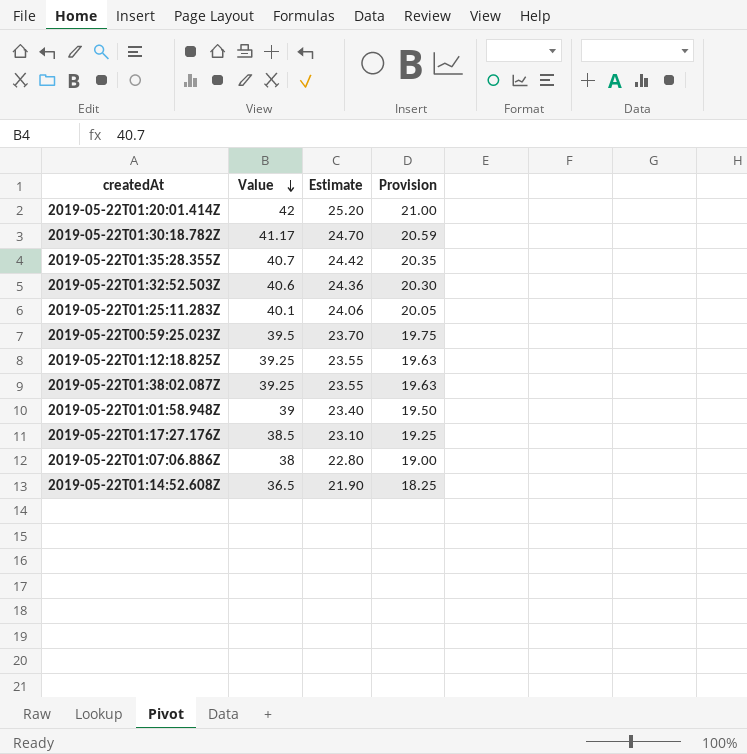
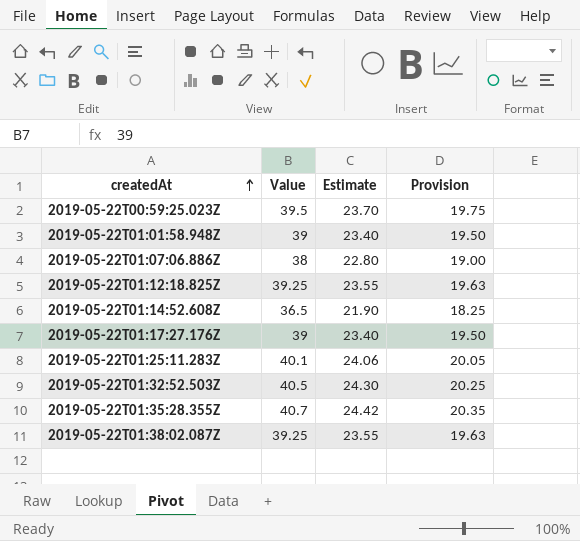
row order: Value descending -> createdAt ascending
row 2019-05-22T01:20:01.414Z: 42 | 25.20 | 21.00 -> none
row 2019-05-22T01:30:18.782Z: 41.17 | 24.70 | 20.59 -> none
2019-05-22T01:17:27.176Z | Value: 38.5 -> 39
2019-05-22T01:17:27.176Z | Estimate: 23.10 -> 23.40
2019-05-22T01:17:27.176Z | Provision: 19.25 -> 19.50
2019-05-22T01:32:52.503Z | Value: 40.6 -> 40.5
2019-05-22T01:32:52.503Z | Estimate: 24.36 -> 24.30
2019-05-22T01:32:52.503Z | Provision: 20.30 -> 20.25

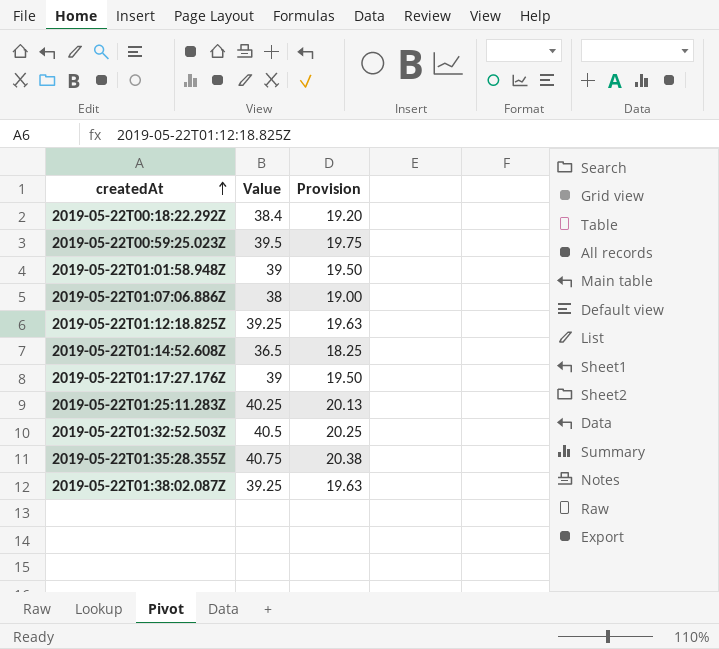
column Estimate | formula: [Value] * 0.6 -> none
row 2019-05-22T00:18:22.292Z: none -> 38.4 | 19.20
2019-05-22T01:25:11.283Z | Value: 40.1 -> 40.25
2019-05-22T01:25:11.283Z | Provision: 20.05 -> 20.13
2019-05-22T01:35:28.355Z | Value: 40.7 -> 40.75
2019-05-22T01:35:28.355Z | Provision: 20.35 -> 20.38

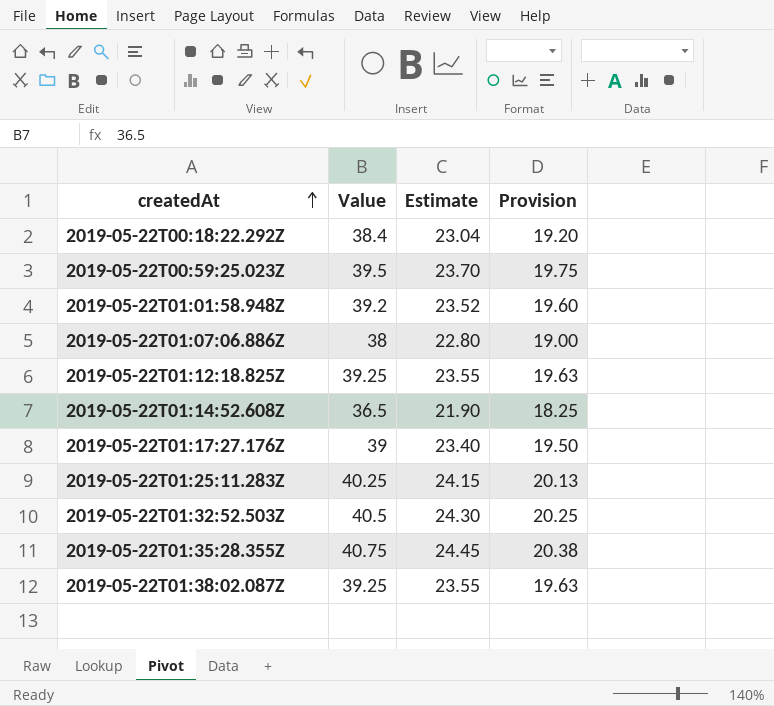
column Estimate | formula: none -> [Value] * 0.6
2019-05-22T01:01:58.948Z | Value: 39 -> 39.2
2019-05-22T01:01:58.948Z | Provision: 19.50 -> 19.60

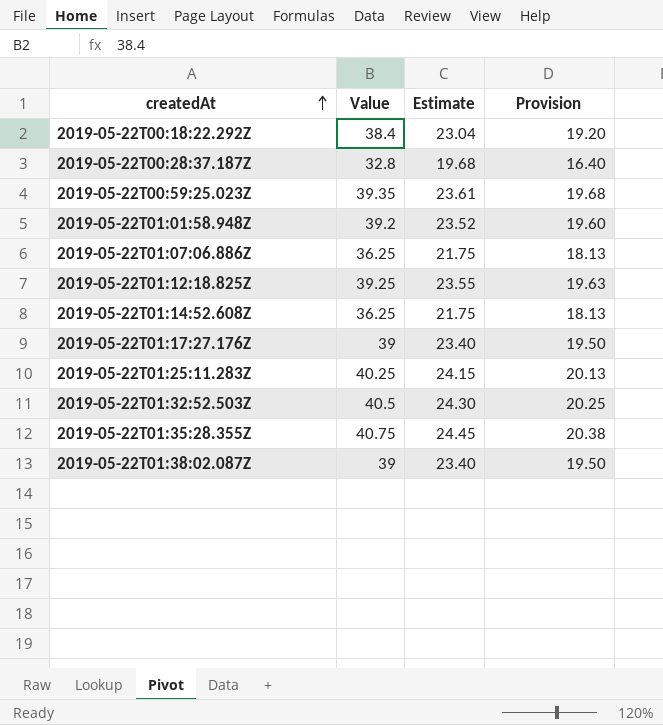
row 2019-05-22T00:28:37.187Z: none -> 32.8 | 19.68 | 16.40
2019-05-22T00:59:25.023Z | Value: 39.5 -> 39.35
2019-05-22T00:59:25.023Z | Estimate: 23.70 -> 23.61
2019-05-22T00:59:25.023Z | Provision: 19.75 -> 19.68
2019-05-22T01:07:06.886Z | Value: 38 -> 36.25
2019-05-22T01:07:06.886Z | Estimate: 22.80 -> 21.75
2019-05-22T01:07:06.886Z | Provision: 19.00 -> 18.13
2019-05-22T01:14:52.608Z | Value: 36.5 -> 36.25
2019-05-22T01:14:52.608Z | Estimate: 21.90 -> 21.75
2019-05-22T01:14:52.608Z | Provision: 18.25 -> 18.13
2019-05-22T01:38:02.087Z | Value: 39.25 -> 39
2019-05-22T01:38:02.087Z | Estimate: 23.55 -> 23.40
2019-05-22T01:38:02.087Z | Provision: 19.63 -> 19.50

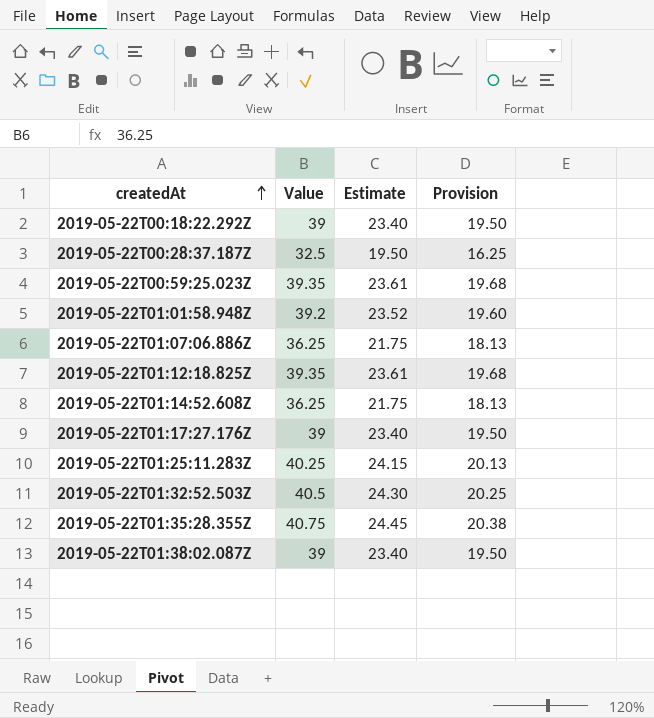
2019-05-22T00:18:22.292Z | Value: 38.4 -> 39
2019-05-22T00:18:22.292Z | Estimate: 23.04 -> 23.40
2019-05-22T00:18:22.292Z | Provision: 19.20 -> 19.50
2019-05-22T00:28:37.187Z | Value: 32.8 -> 32.5
2019-05-22T00:28:37.187Z | Estimate: 19.68 -> 19.50
2019-05-22T00:28:37.187Z | Provision: 16.40 -> 16.25
2019-05-22T01:12:18.825Z | Value: 39.25 -> 39.35
2019-05-22T01:12:18.825Z | Estimate: 23.55 -> 23.61
2019-05-22T01:12:18.825Z | Provision: 19.63 -> 19.68

